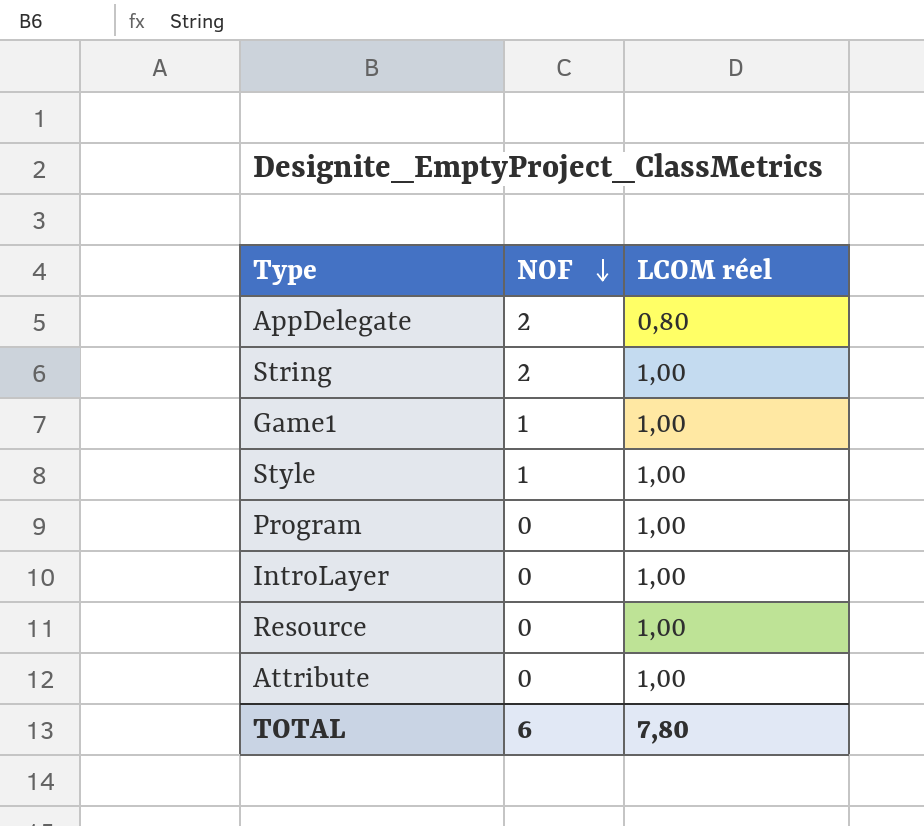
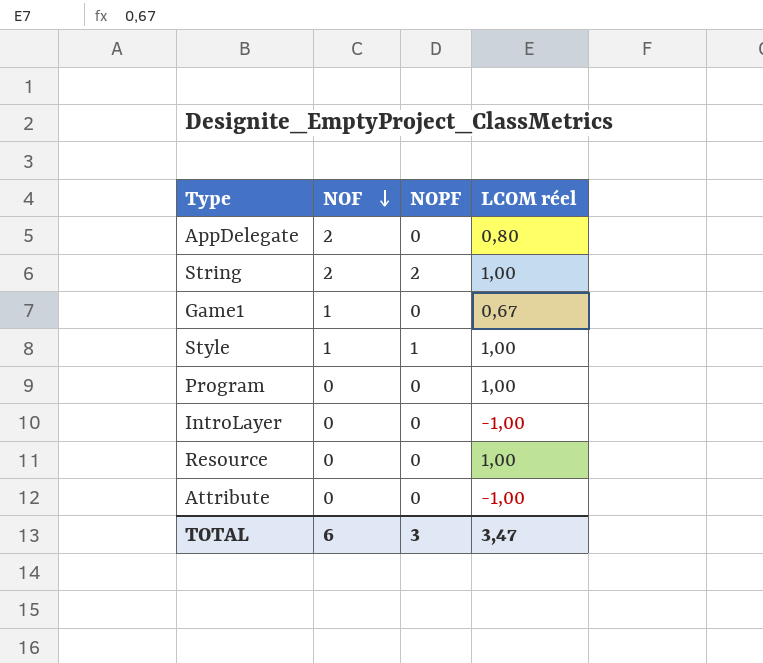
column NOPF | position: none -> 3
Game1 | LCOM réel: 1,00 -> 0,67
IntroLayer | LCOM réel: 1,00 -> -1,00
Attribute | LCOM réel: 1,00 -> -1,00
TOTAL | LCOM réel: 7,80 -> 3,47

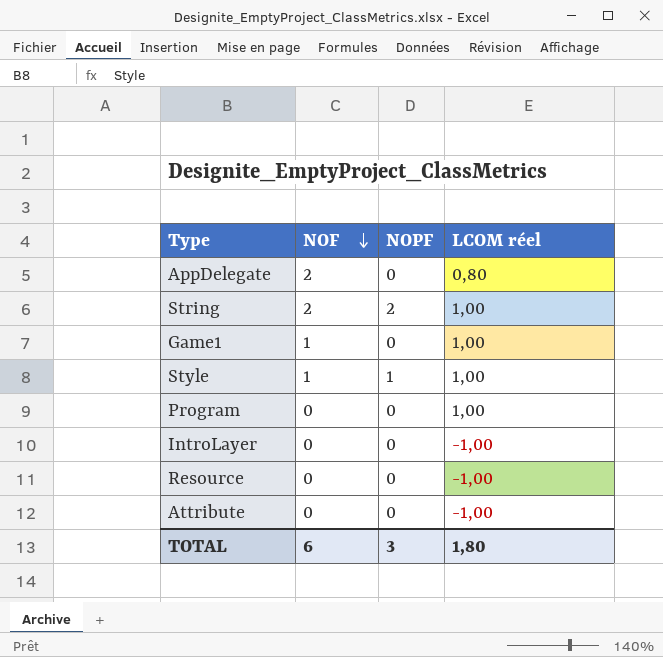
Game1 | LCOM réel: 0,67 -> 1,00
Resource | LCOM réel: 1,00 -> -1,00
TOTAL | LCOM réel: 3,47 -> 1,80

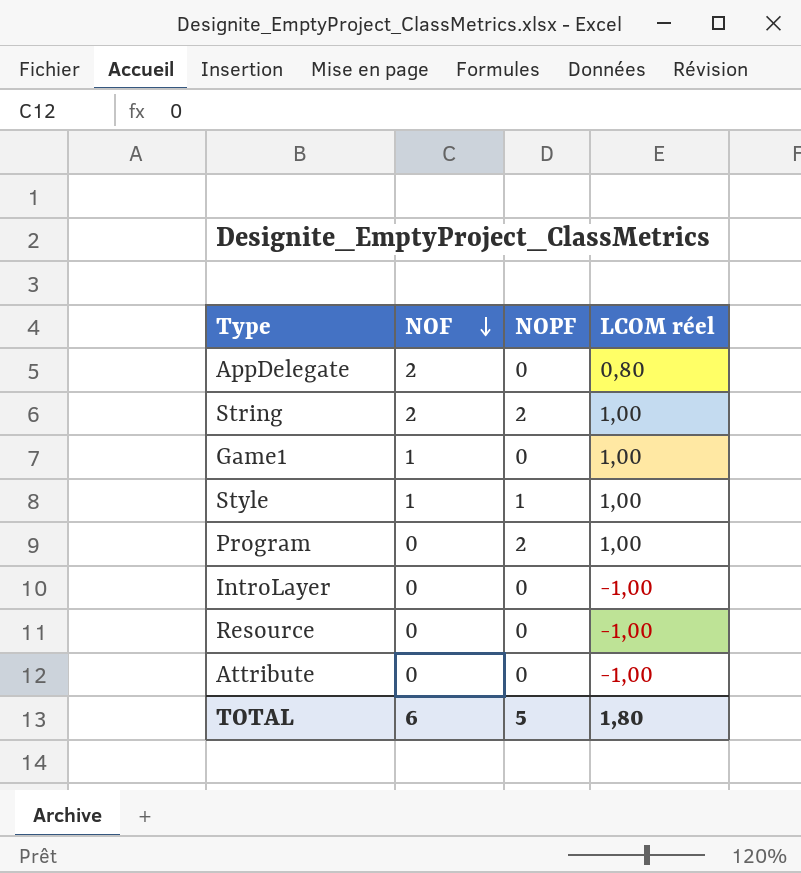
Program | NOPF: 0 -> 2
TOTAL | NOPF: 3 -> 5

